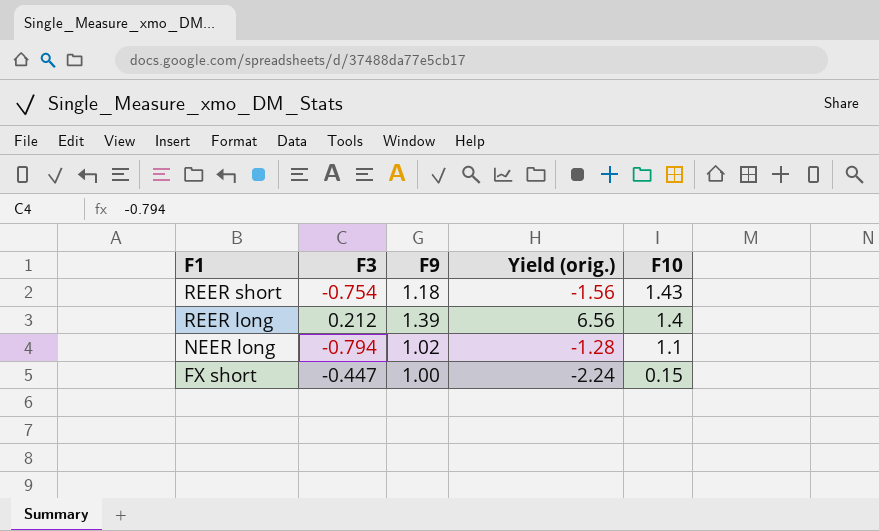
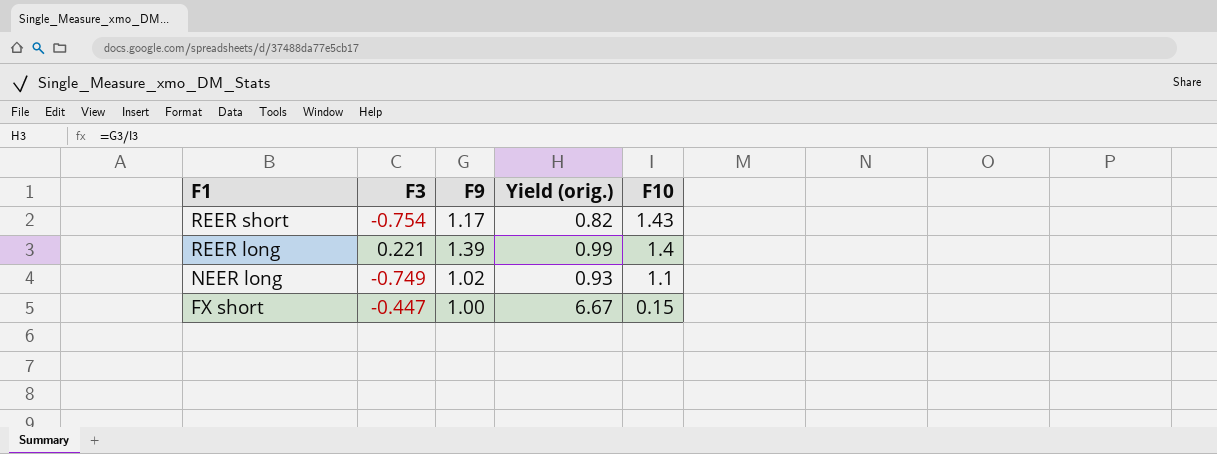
column Yield (orig.) | formula: [F9] / [F3] -> [F9] / [F10]
REER short | F9: 1.18 -> 1.17
REER long | F3: 0.212 -> 0.221
NEER long | F3: -0.794 -> -0.749

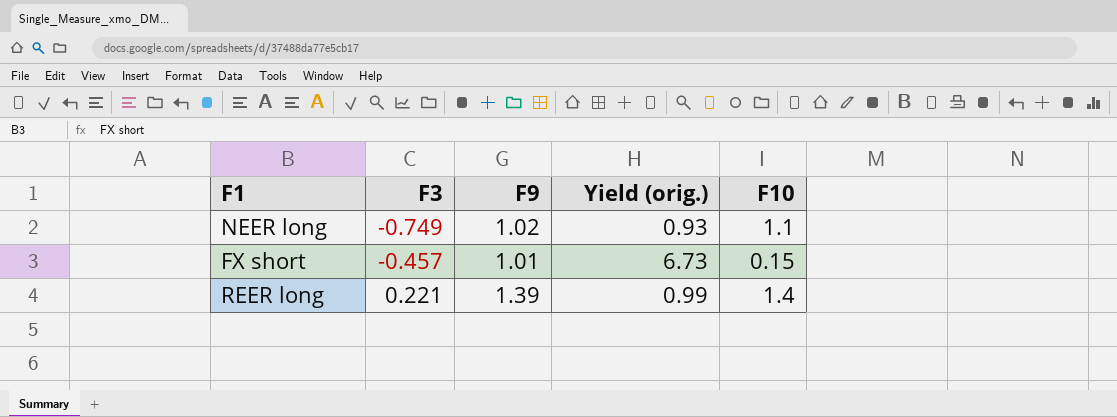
row order: F1 descending -> F3 ascending
row REER short: -0.754 | 1.17 | 0.82 | 1.43 -> none
FX short | F3: -0.447 -> -0.457
FX short | F9: 1.00 -> 1.01
FX short | Yield (orig.): 6.67 -> 6.73

